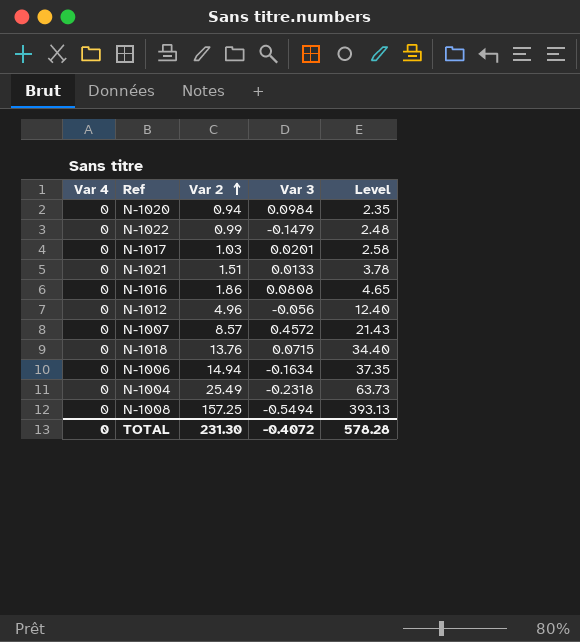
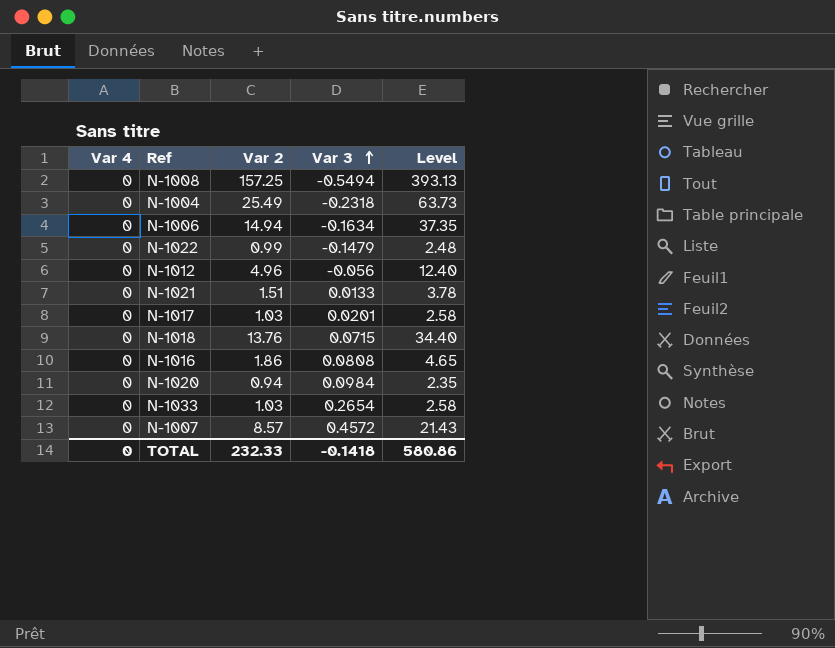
row order: Var 2 ascending -> Var 3 ascending
row N-1033: none -> 0 | 1.03 | 0.2654 | 2.58
TOTAL | Var 2: 231.30 -> 232.33
TOTAL | Var 3: -0.4072 -> -0.1418
TOTAL | Level: 578.28 -> 580.86

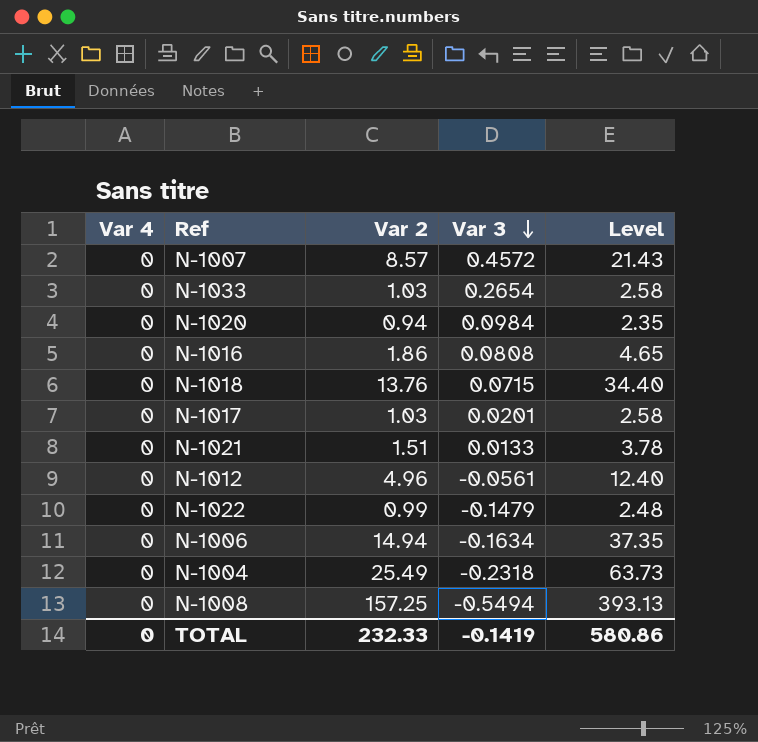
row order: Var 3 ascending -> Var 3 descending
N-1012 | Var 3: -0.056 -> -0.0561
TOTAL | Var 3: -0.1418 -> -0.1419

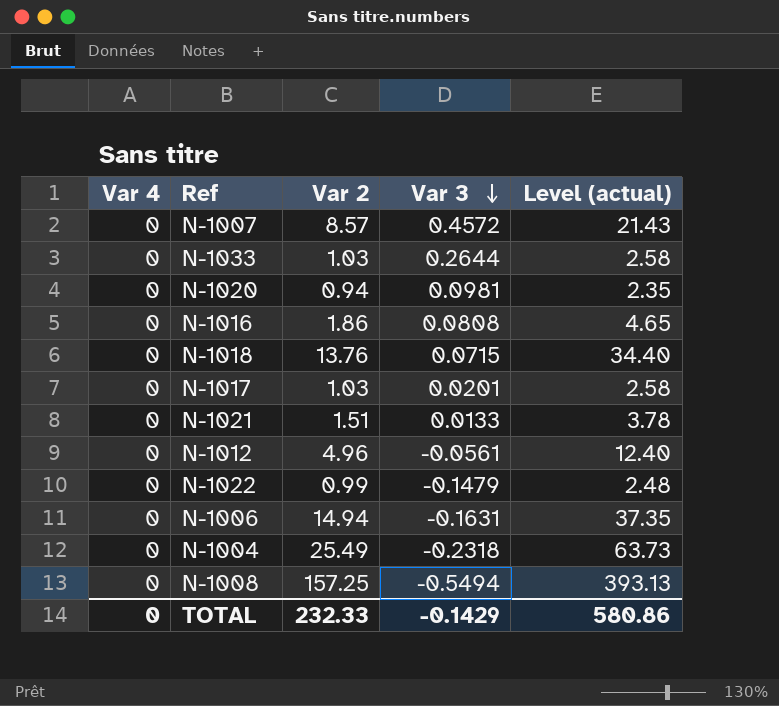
column name: Level -> Level (actual)
N-1033 | Var 3: 0.2654 -> 0.2644
N-1020 | Var 3: 0.0984 -> 0.0981
N-1006 | Var 3: -0.1634 -> -0.1631
TOTAL | Var 3: -0.1419 -> -0.1429

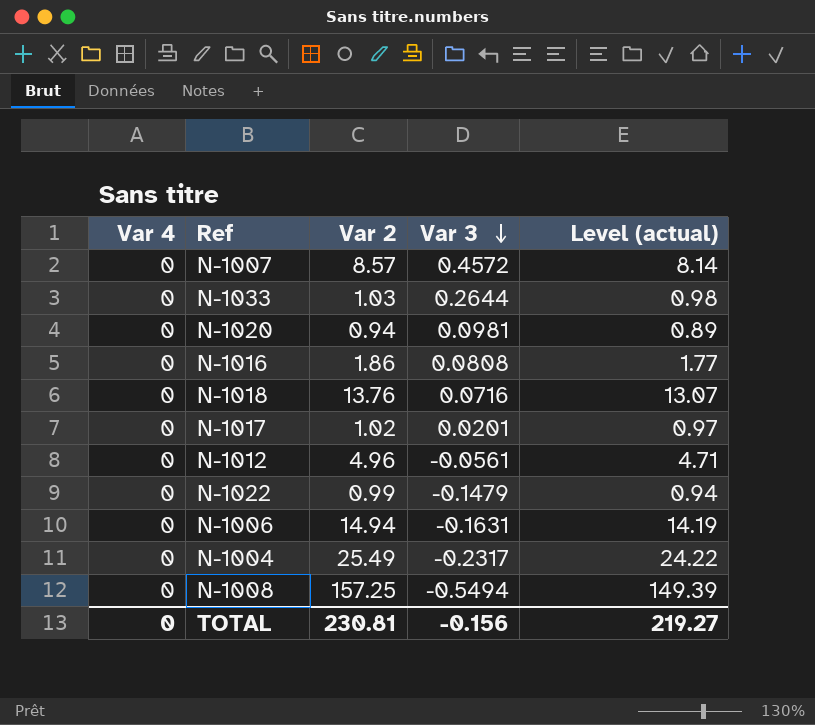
column Level (actual) | formula: [Var 2] * 2.5 -> [Var 2] * 0.95
row N-1021: 0 | 1.51 | 0.0133 | 3.78 -> none
N-1018 | Var 3: 0.0715 -> 0.0716
N-1017 | Var 2: 1.03 -> 1.02
N-1004 | Var 3: -0.2318 -> -0.2317
TOTAL | Var 2: 232.33 -> 230.81
TOTAL | Var 3: -0.1429 -> -0.156
TOTAL | Level (actual): 580.86 -> 219.27

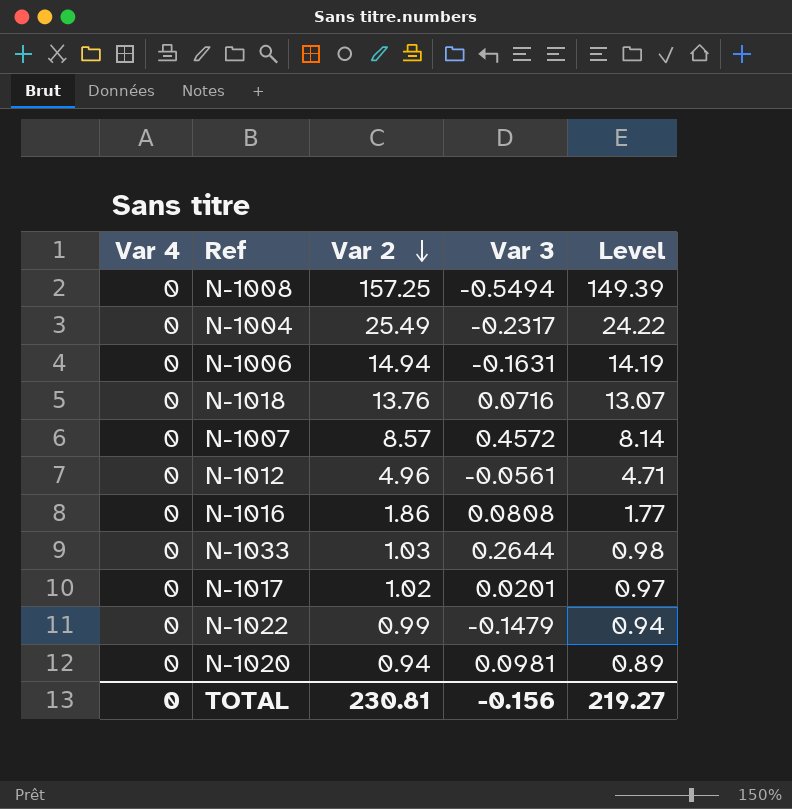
row order: Var 3 descending -> Var 2 descending
column name: Level (actual) -> Level

